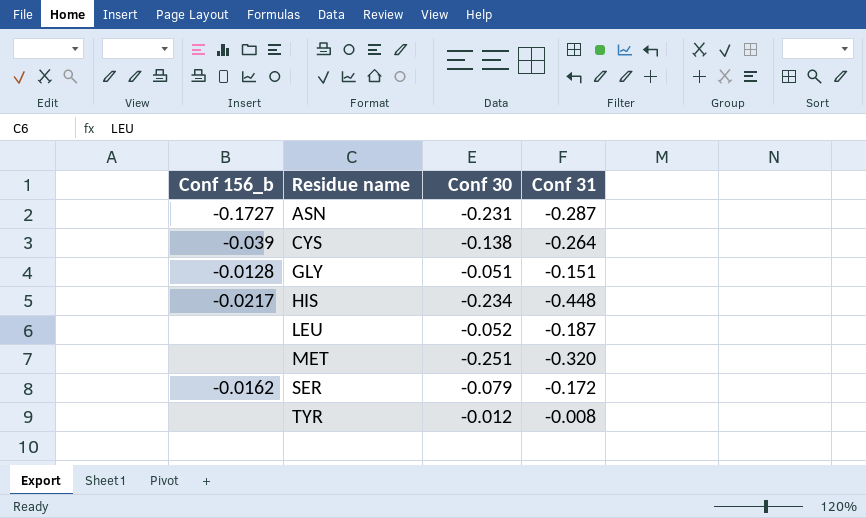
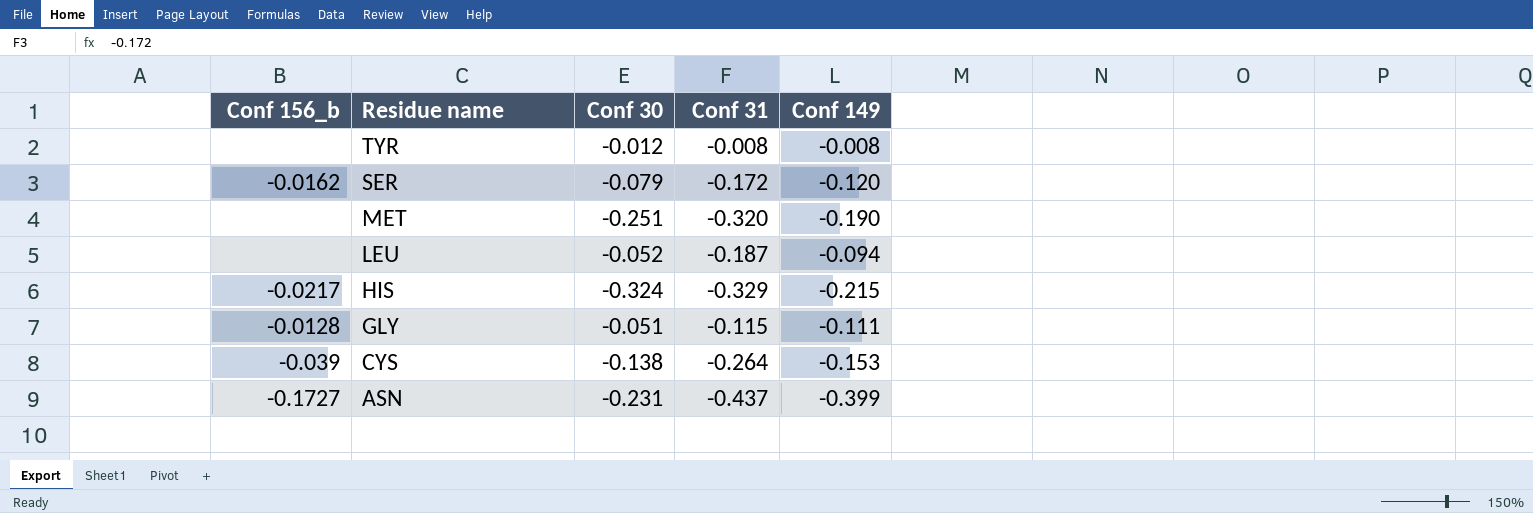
row order: Residue name ascending -> Residue name descending
column Conf 149 | position: none -> 5
HIS | Conf 30: -0.234 -> -0.324
HIS | Conf 31: -0.448 -> -0.329
GLY | Conf 31: -0.151 -> -0.115
ASN | Conf 31: -0.287 -> -0.437

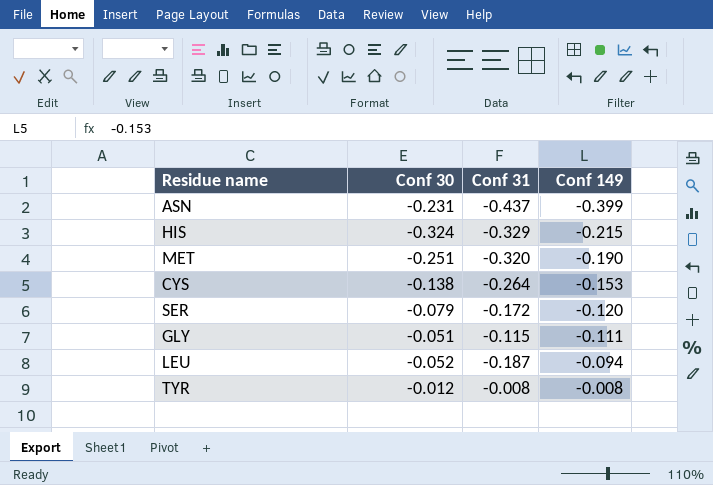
row order: Residue name descending -> Conf 149 ascending
column Conf 156_b | position: 1 -> none

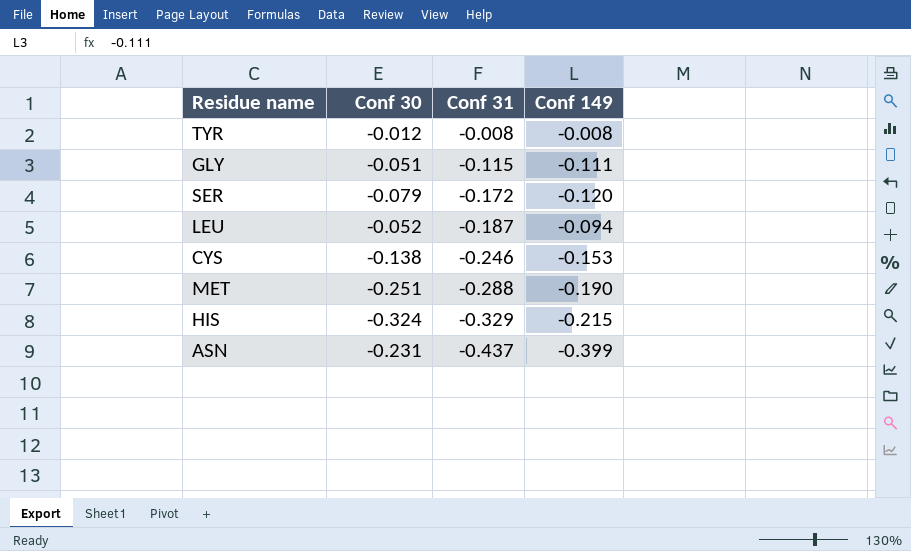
row order: Conf 149 ascending -> Conf 31 descending
CYS | Conf 31: -0.264 -> -0.246
MET | Conf 31: -0.320 -> -0.288

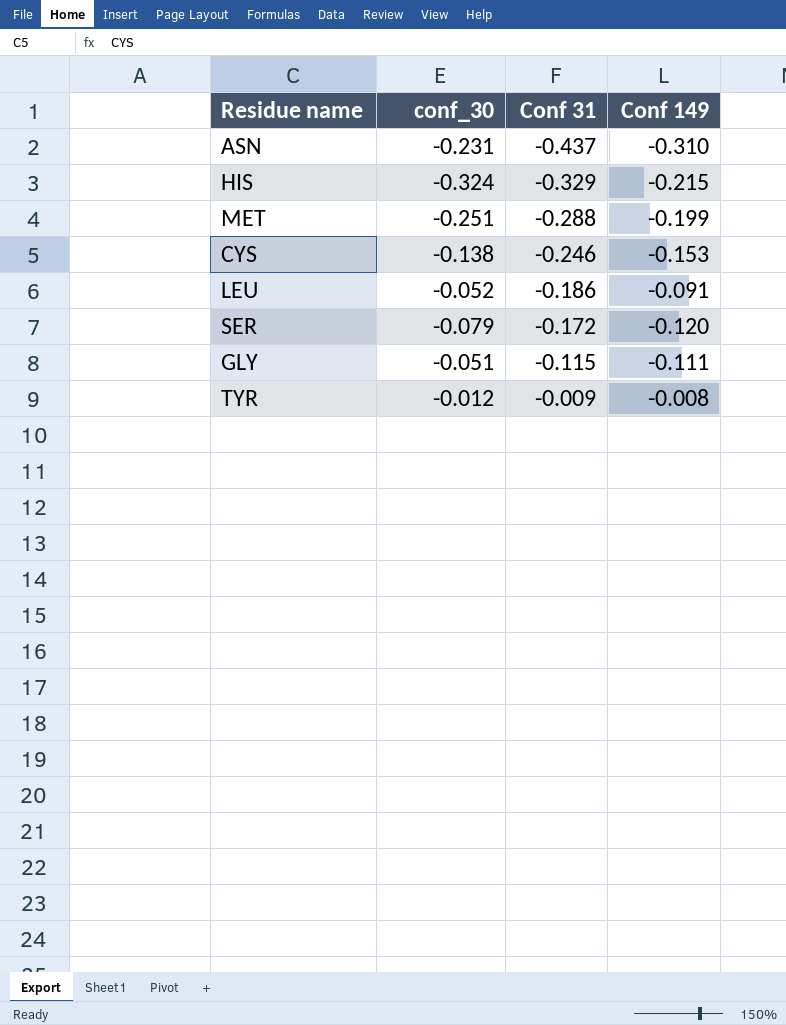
row order: Conf 31 descending -> Conf 31 ascending
column name: Conf 30 -> conf_30
ASN | Conf 149: -0.399 -> -0.310
MET | Conf 149: -0.190 -> -0.199
LEU | Conf 31: -0.187 -> -0.186
LEU | Conf 149: -0.094 -> -0.091
TYR | Conf 31: -0.008 -> -0.009

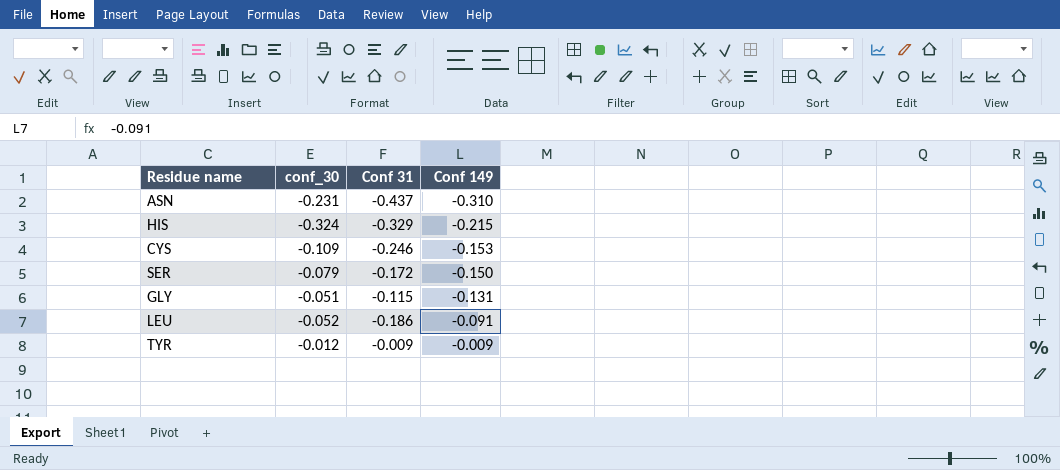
row order: Conf 31 ascending -> Conf 149 ascending
row MET: -0.251 | -0.288 | -0.199 -> none
CYS | conf_30: -0.138 -> -0.109
SER | Conf 149: -0.120 -> -0.150
GLY | Conf 149: -0.111 -> -0.131
TYR | Conf 149: -0.008 -> -0.009

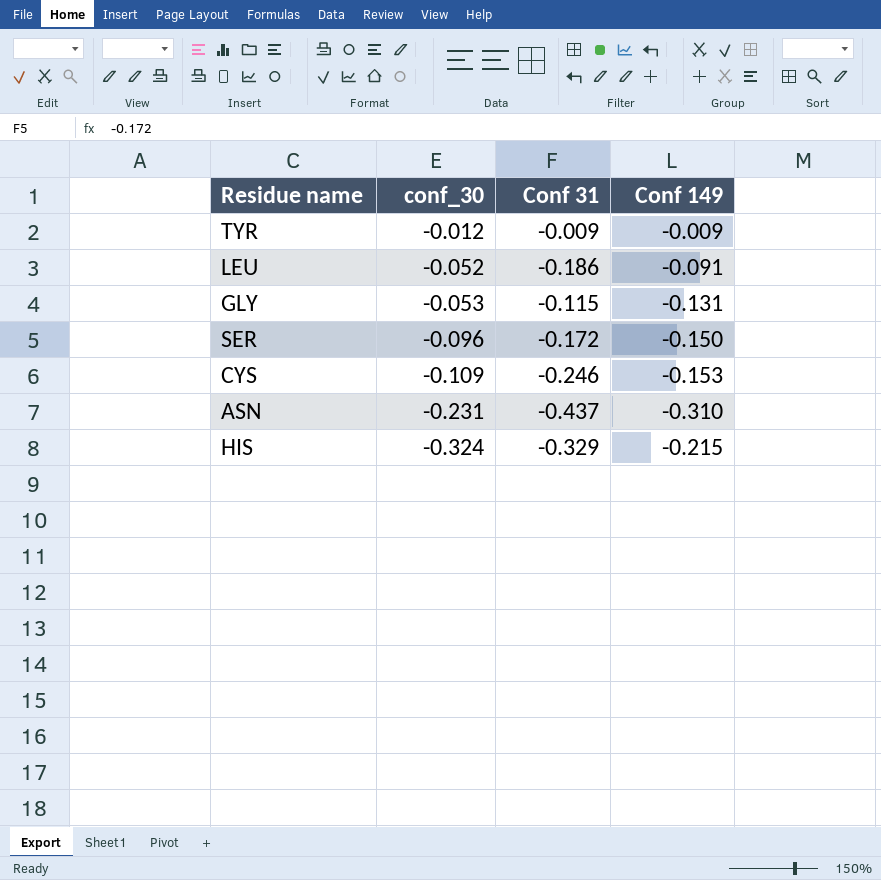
row order: Conf 149 ascending -> conf_30 descending
GLY | conf_30: -0.051 -> -0.053
SER | conf_30: -0.079 -> -0.096

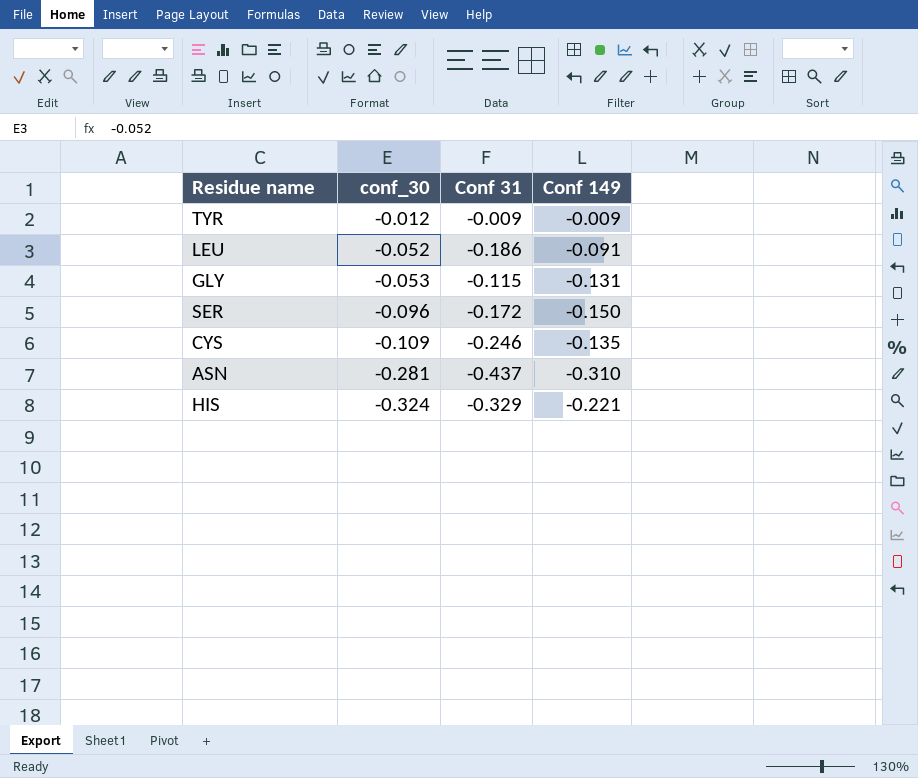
CYS | Conf 149: -0.153 -> -0.135
ASN | conf_30: -0.231 -> -0.281
HIS | Conf 149: -0.215 -> -0.221

